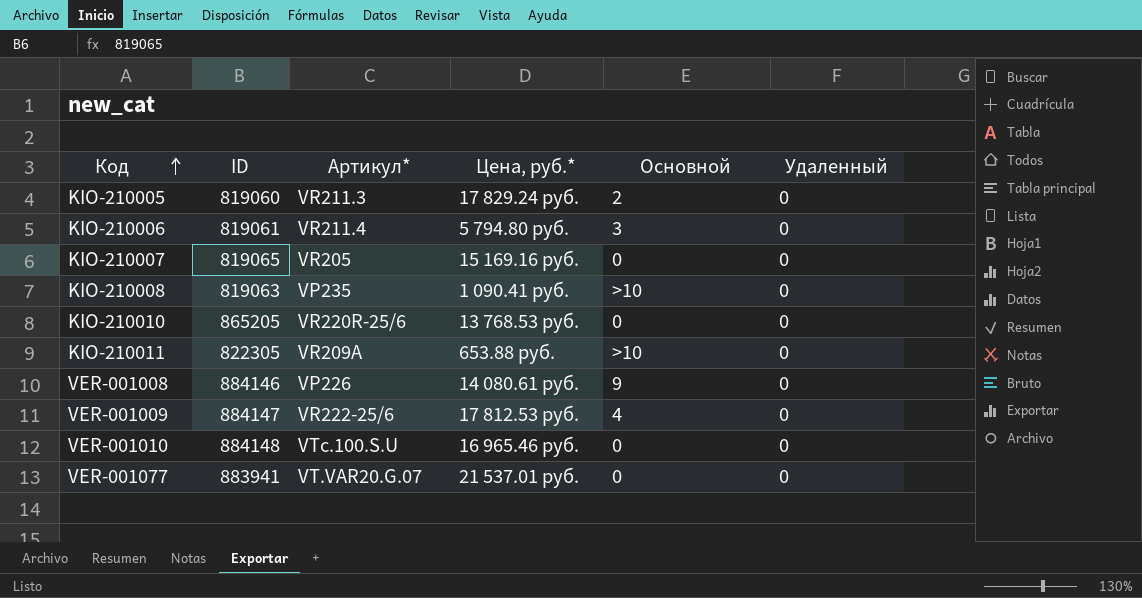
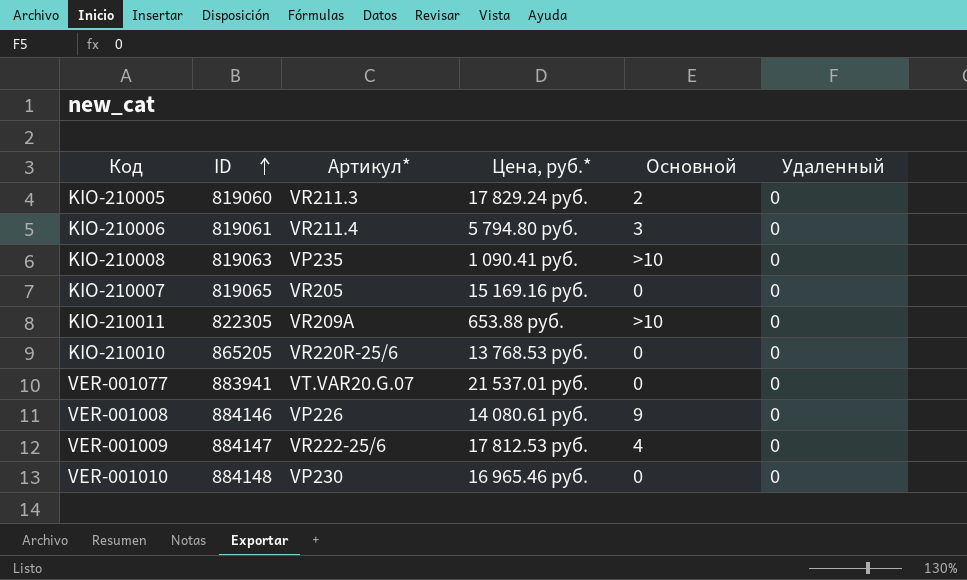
row order: Код ascending -> ID ascending
VER-001010 | Артикул*: VTc.100.S.U -> VP230

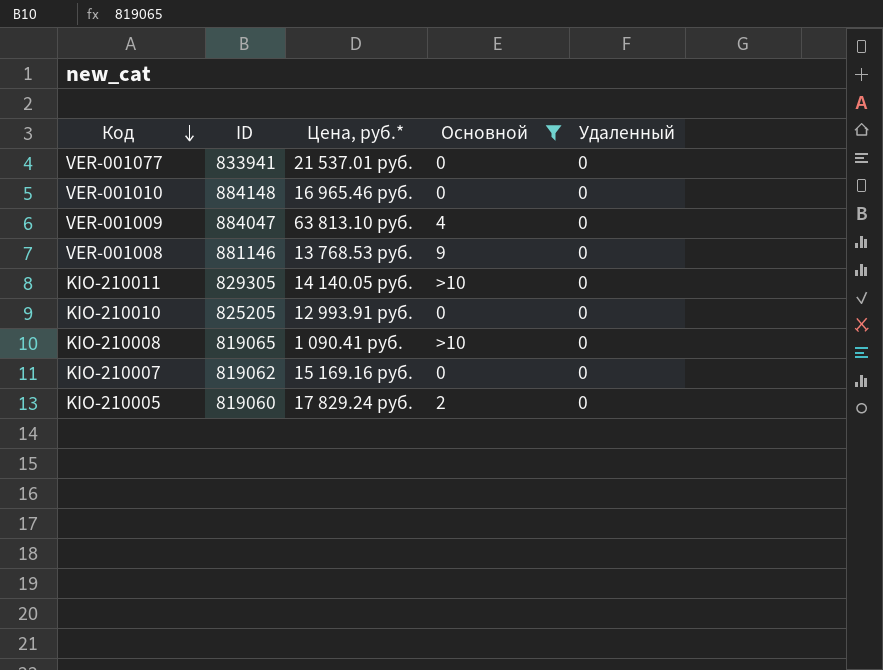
filter: none -> Основной != 3
row order: ID ascending -> Код descending
column Артикул* | position: 3 -> none
VER-001077 | ID: 883941 -> 833941
VER-001009 | ID: 884147 -> 884047
VER-001009 | Цена, руб.*: 17 812.53 руб. -> 63 813.10 руб.
VER-001008 | ID: 884146 -> 881146
VER-001008 | Цена, руб.*: 14 080.61 руб. -> 13 768.53 руб.
KIO-210011 | ID: 822305 -> 829305
KIO-210011 | Цена, руб.*: 653.88 руб. -> 14 140.05 руб.
KIO-210010 | ID: 865205 -> 825205
KIO-210010 | Цена, руб.*: 13 768.53 руб. -> 12 993.91 руб.
KIO-210008 | ID: 819063 -> 819065
KIO-210007 | ID: 819065 -> 819062

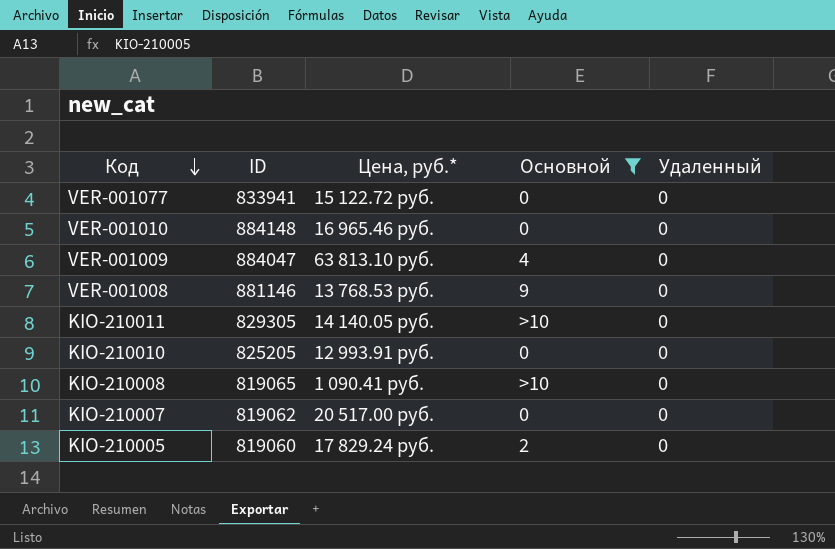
VER-001077 | Цена, руб.*: 21 537.01 руб. -> 15 122.72 руб.
KIO-210007 | Цена, руб.*: 15 169.16 руб. -> 20 517.00 руб.

